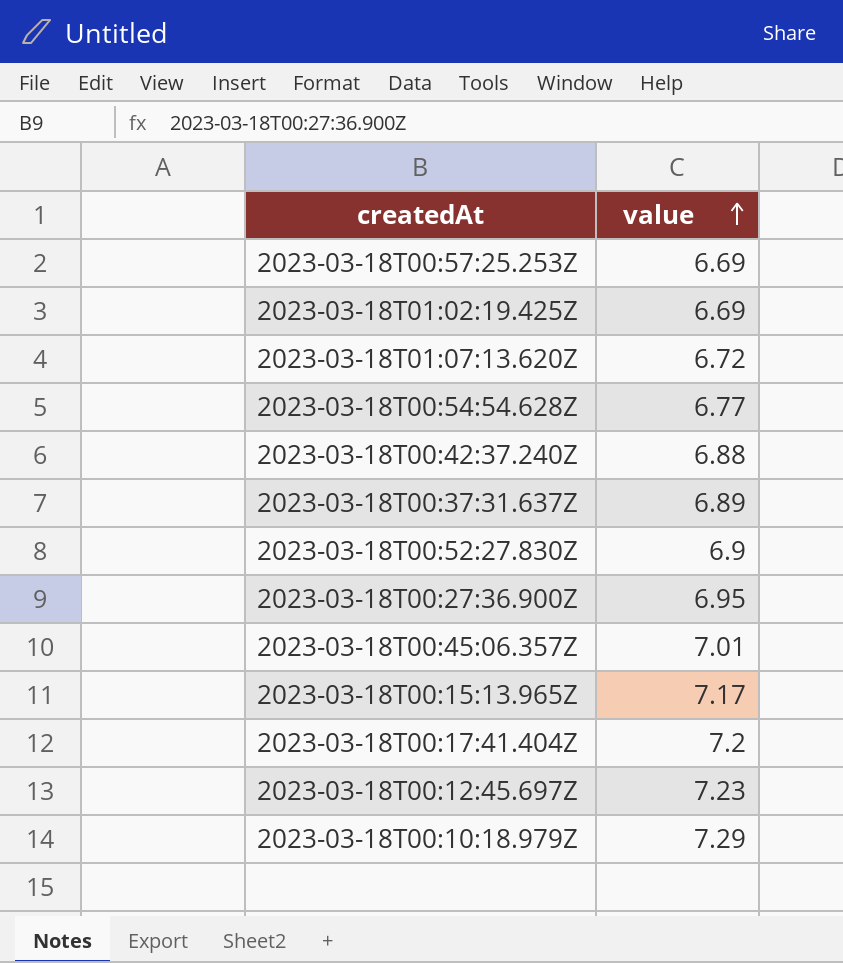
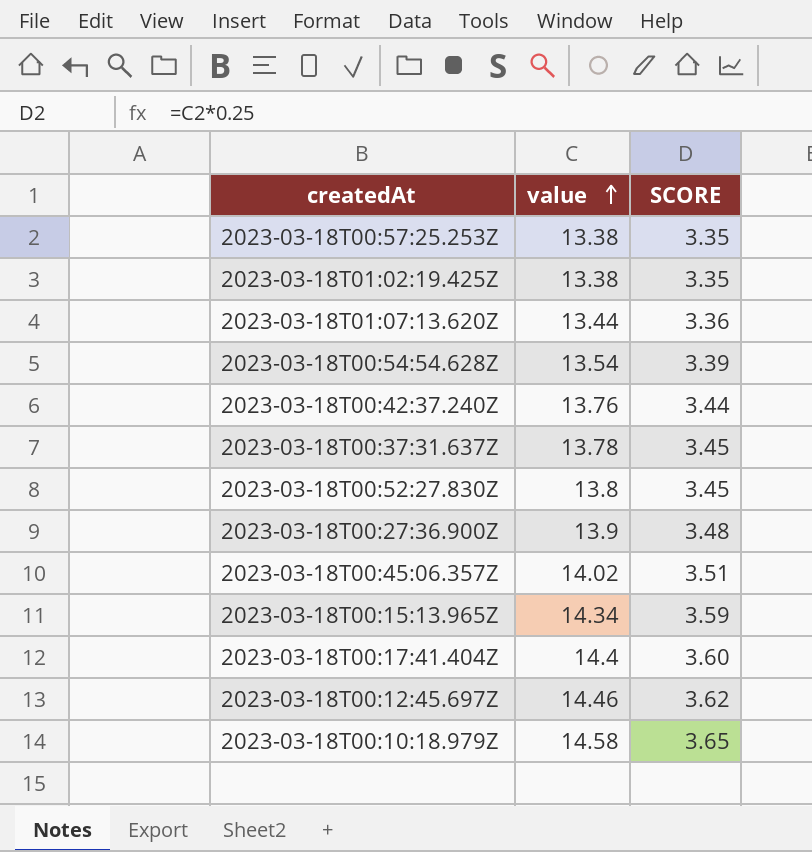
column SCORE | formula: none -> [value] * 0.25
2023-03-18T00:57:25.253Z | value: 6.69 -> 13.38
2023-03-18T01:02:19.425Z | value: 6.69 -> 13.38
2023-03-18T01:07:13.620Z | value: 6.72 -> 13.44
2023-03-18T00:54:54.628Z | value: 6.77 -> 13.54
2023-03-18T00:42:37.240Z | value: 6.88 -> 13.76
2023-03-18T00:37:31.637Z | value: 6.89 -> 13.78
2023-03-18T00:52:27.830Z | value: 6.9 -> 13.8
2023-03-18T00:27:36.900Z | value: 6.95 -> 13.9
2023-03-18T00:45:06.357Z | value: 7.01 -> 14.02
2023-03-18T00:15:13.965Z | value: 7.17 -> 14.34
2023-03-18T00:17:41.404Z | value: 7.2 -> 14.4
2023-03-18T00:12:45.697Z | value: 7.23 -> 14.46
2023-03-18T00:10:18.979Z | value: 7.29 -> 14.58

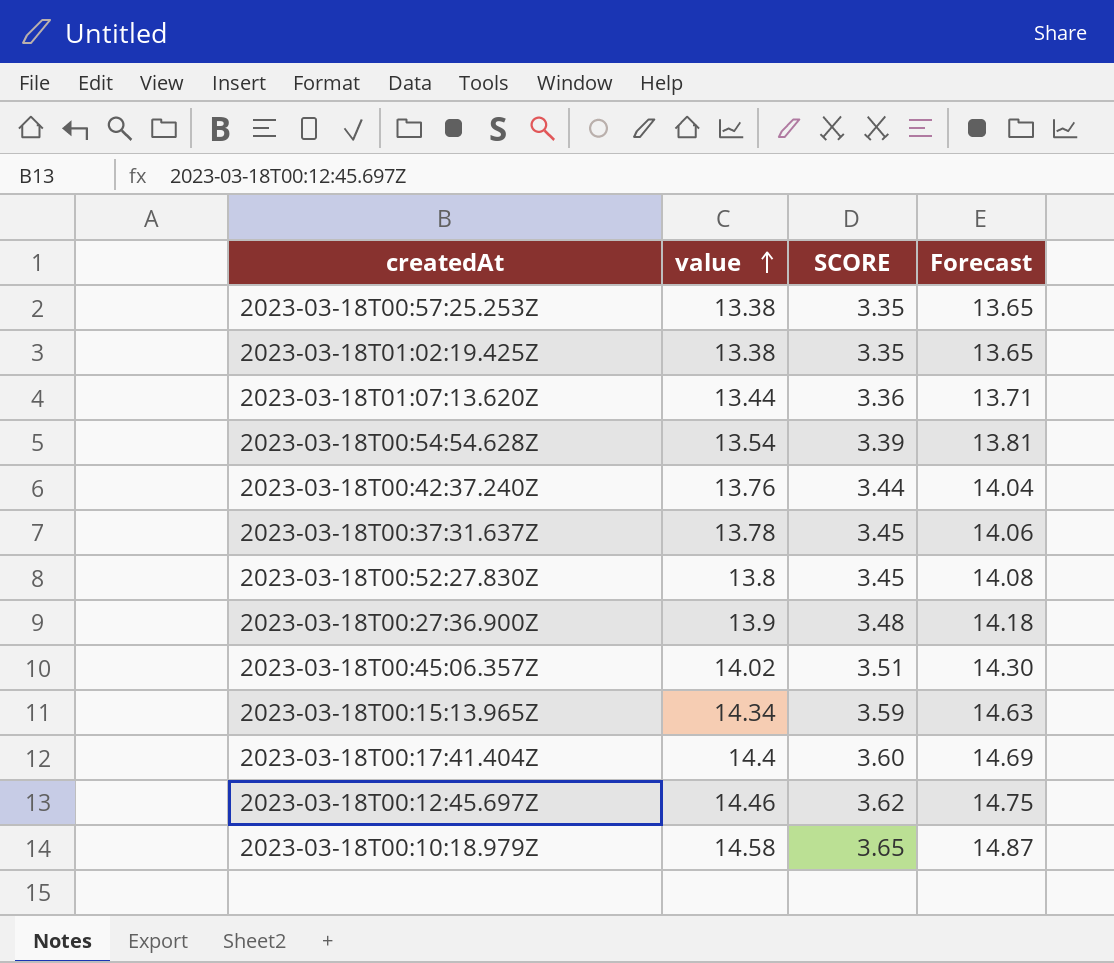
column Forecast | formula: none -> [value] * 1.02

